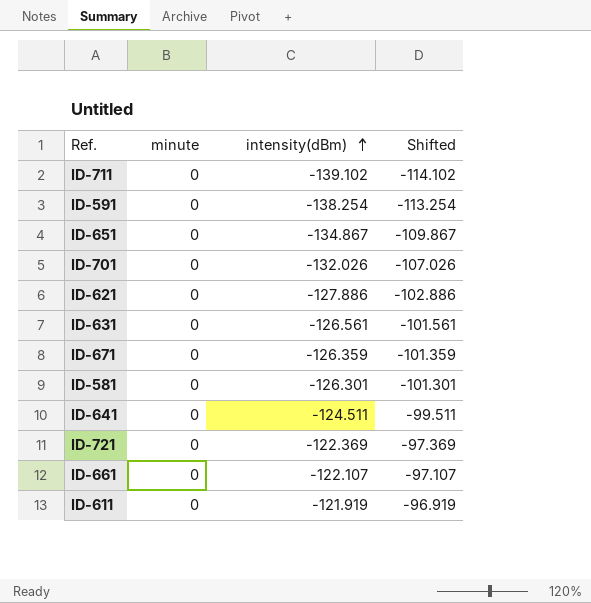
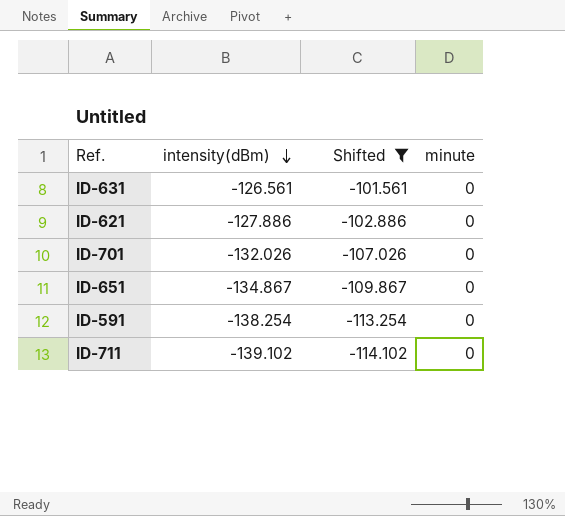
filter: none -> Shifted <= -101.561
row order: intensity(dBm) ascending -> intensity(dBm) descending
column minute | position: 2 -> 4

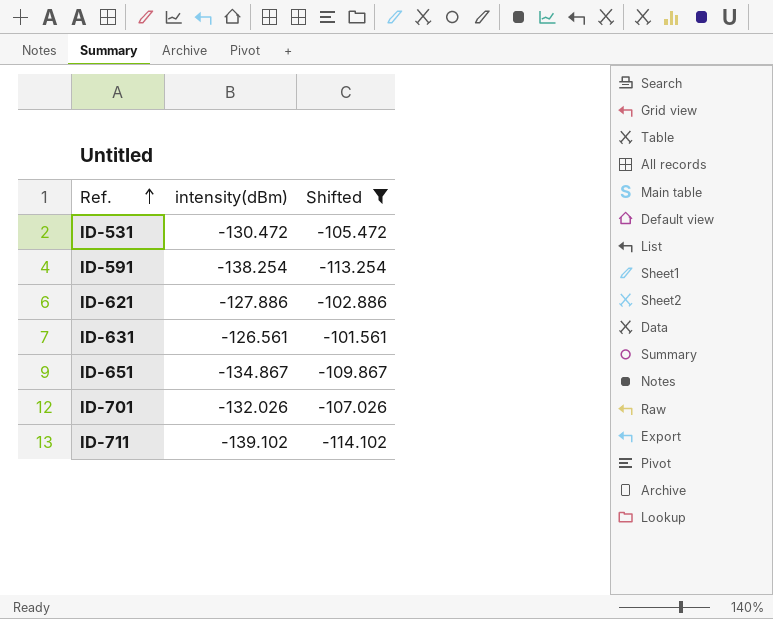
row order: intensity(dBm) descending -> Ref. ascending
column minute | position: 4 -> none
row ID-531: none -> -130.472 | -105.472

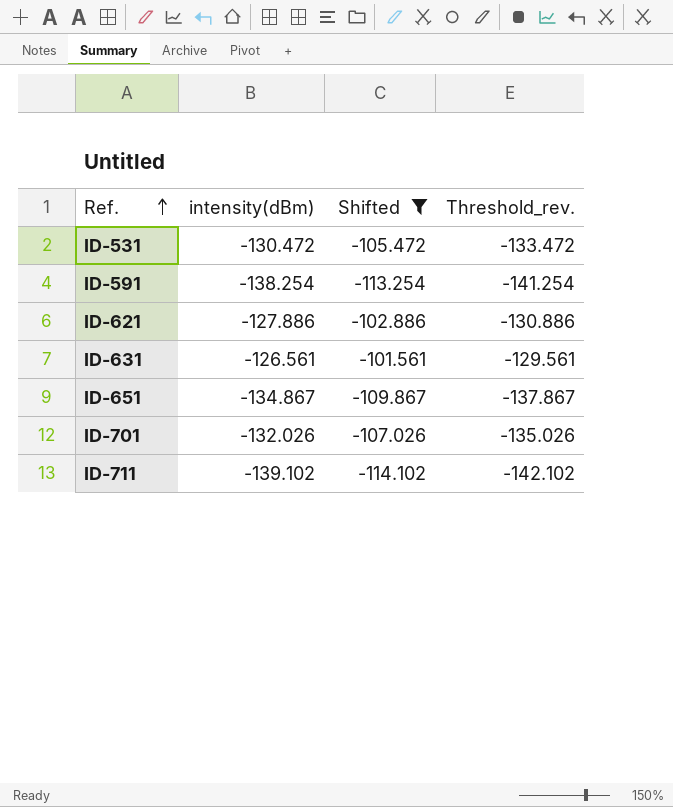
column Threshold_rev. | formula: none -> [intensity(dBm)] - 3

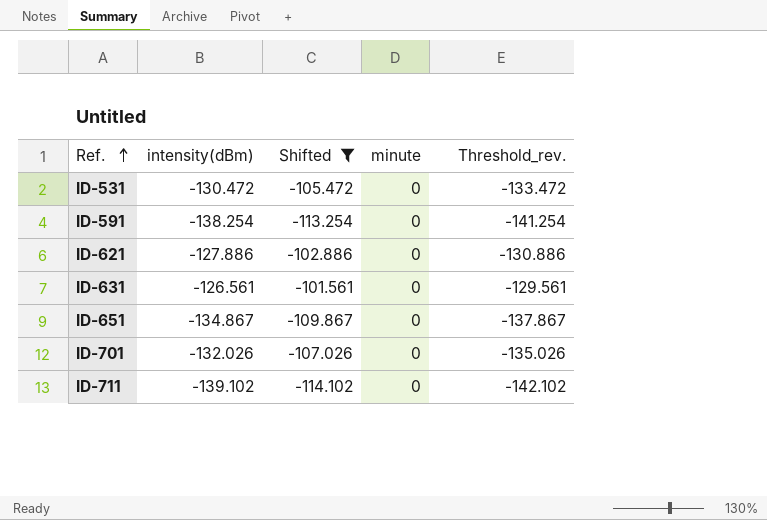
column minute | position: none -> 4

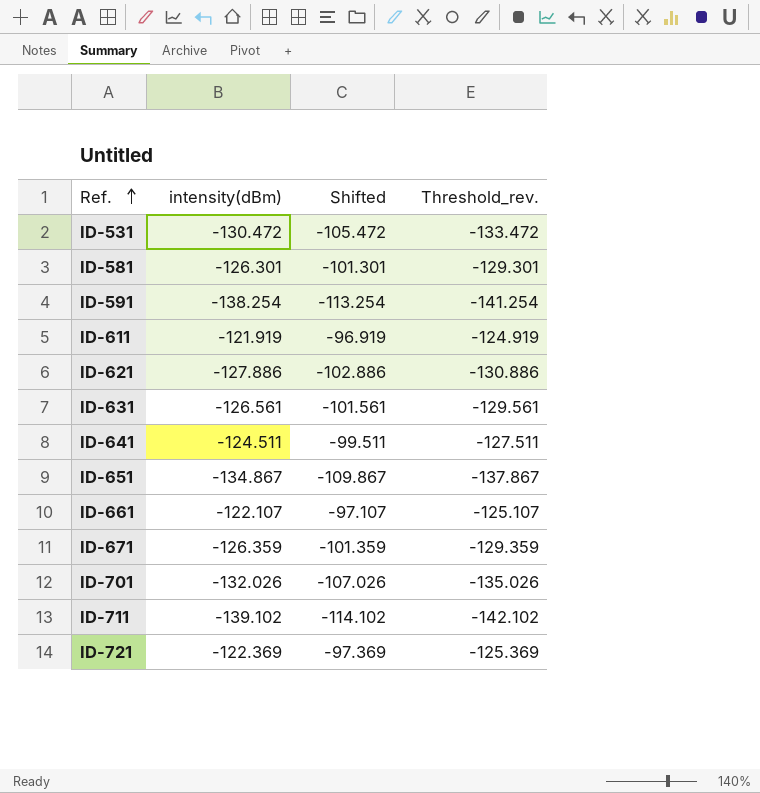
filter: Shifted <= -101.561 -> none
column minute | position: 4 -> none

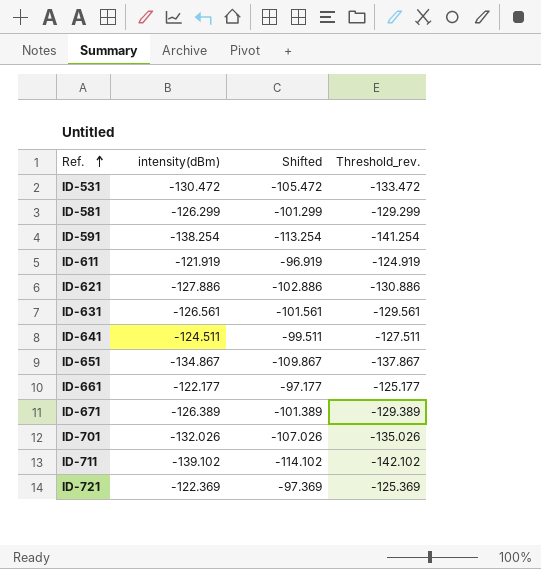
ID-581 | intensity(dBm): -126.301 -> -126.299
ID-581 | Shifted: -101.301 -> -101.299
ID-581 | Threshold_rev.: -129.301 -> -129.299
ID-661 | intensity(dBm): -122.107 -> -122.177
ID-661 | Shifted: -97.107 -> -97.177
ID-661 | Threshold_rev.: -125.107 -> -125.177
ID-671 | intensity(dBm): -126.359 -> -126.389
ID-671 | Shifted: -101.359 -> -101.389
ID-671 | Threshold_rev.: -129.359 -> -129.389

